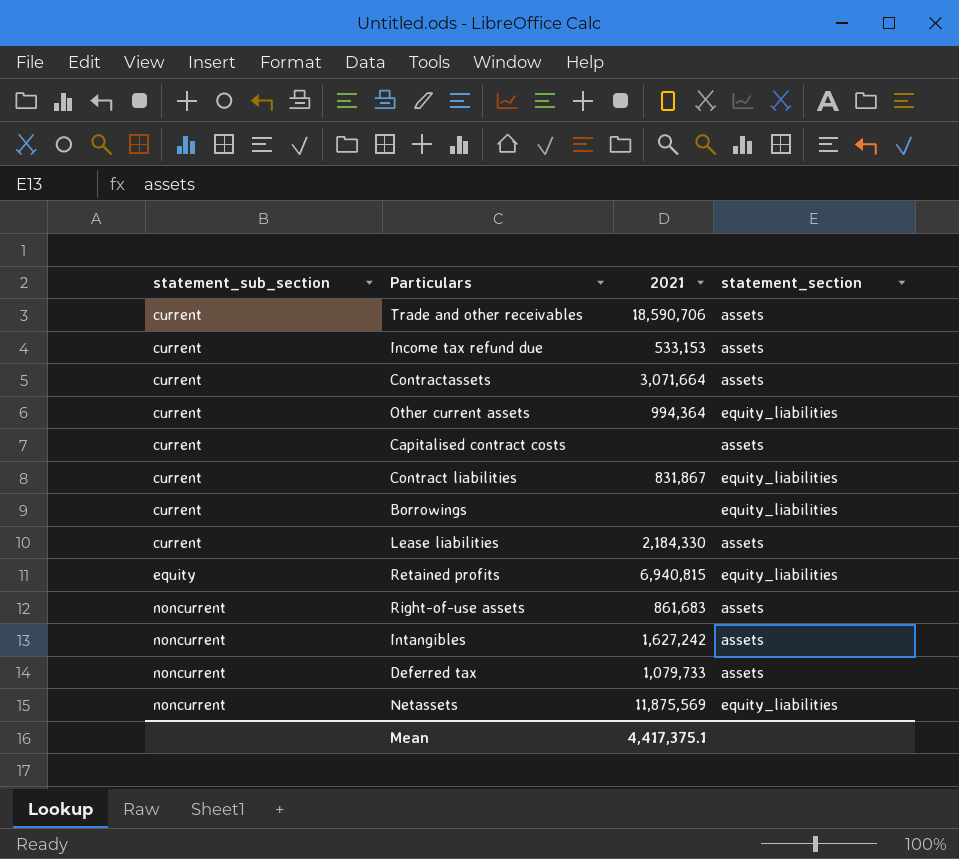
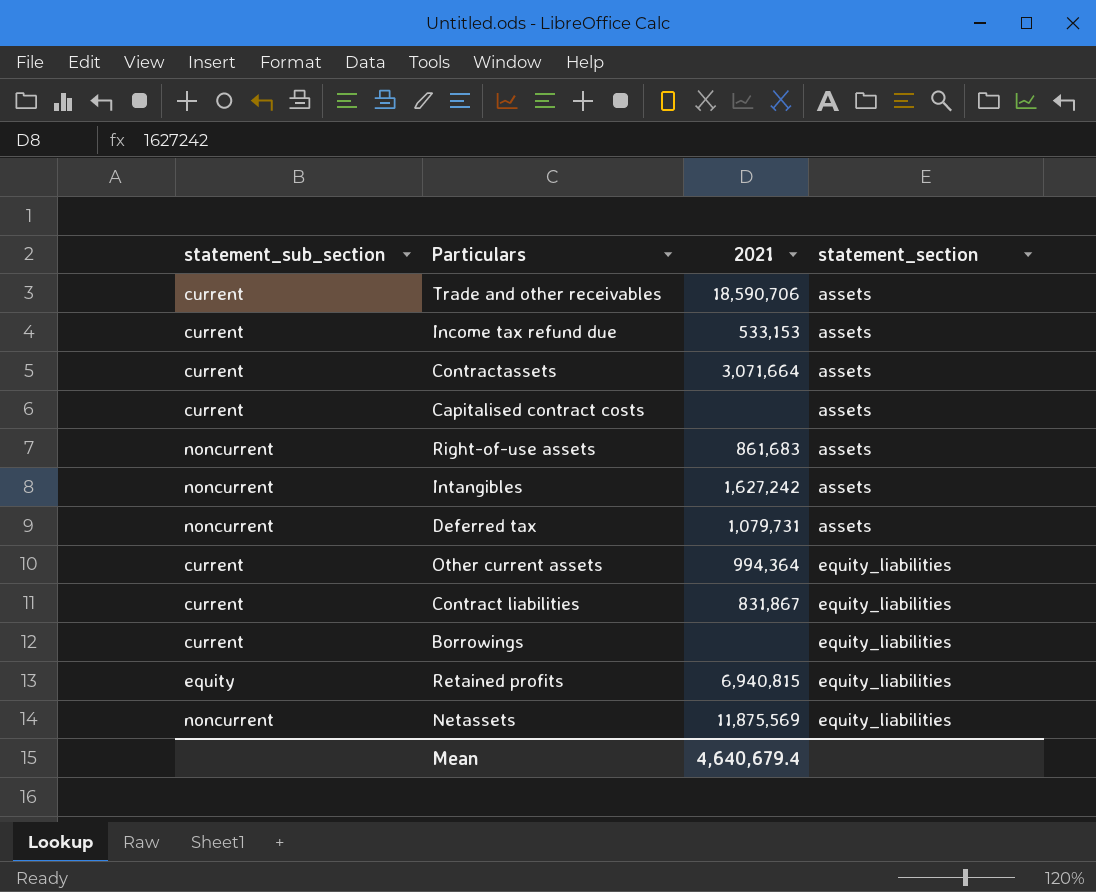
row order: statement_sub_section ascending -> statement_section ascending
row Lease liabilities: current | 2,184,330 | assets -> none
Deferred tax | 2021: 1,079,733 -> 1,079,731
Mean | 2021: 4,417,375.1 -> 4,640,679.4

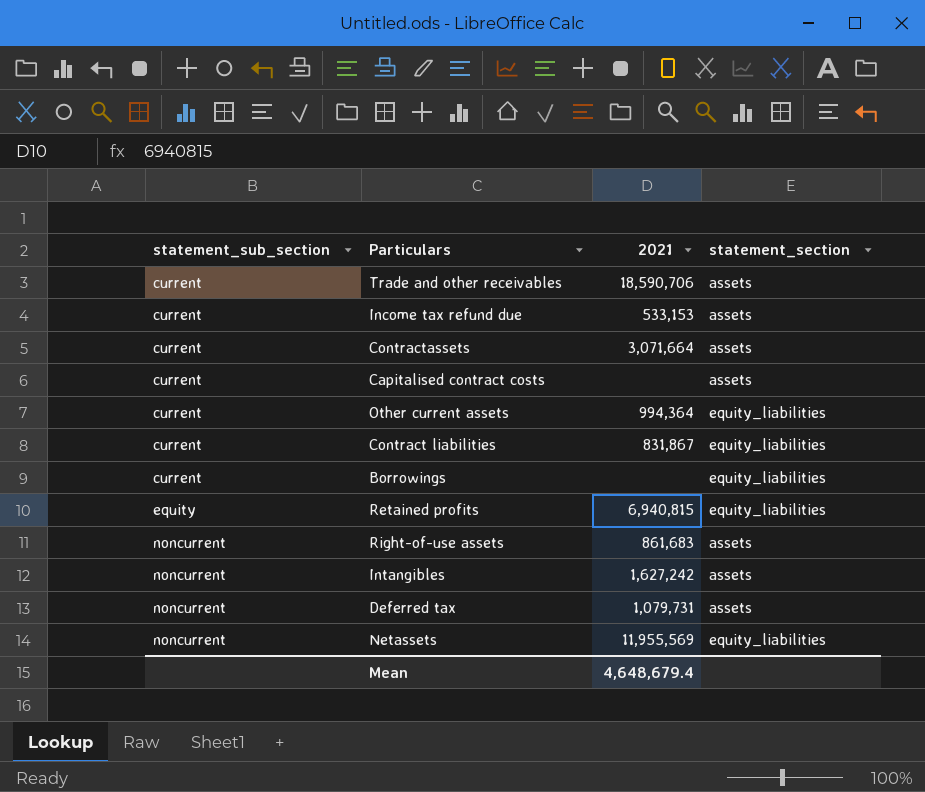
row order: statement_section ascending -> statement_sub_section ascending
Netassets | 2021: 11,875,569 -> 11,955,569
Mean | 2021: 4,640,679.4 -> 4,648,679.4

